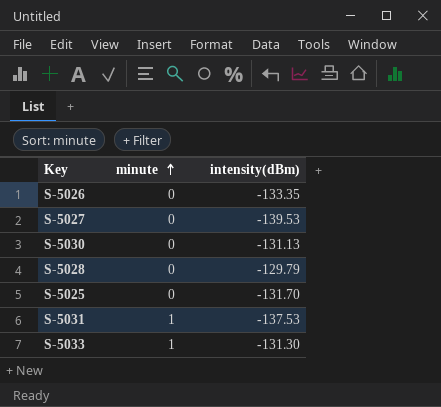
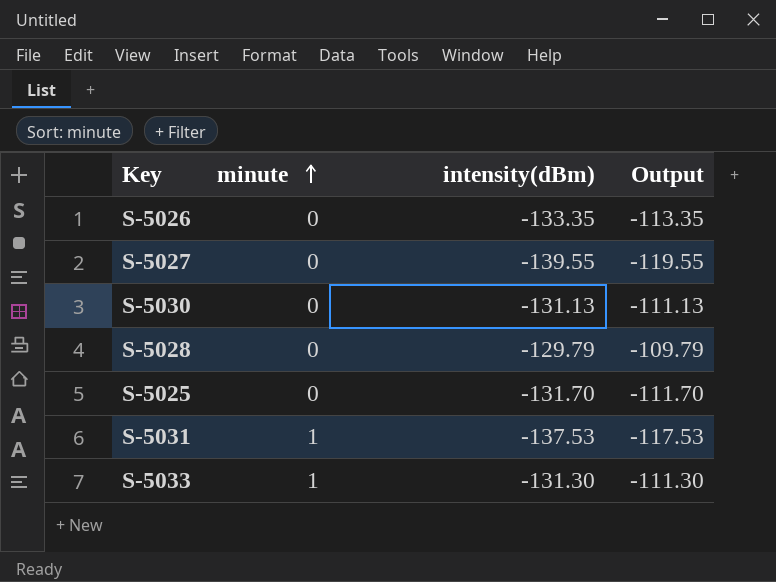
column Output | formula: none -> [intensity(dBm)] + 20
S-5027 | intensity(dBm): -139.53 -> -139.55

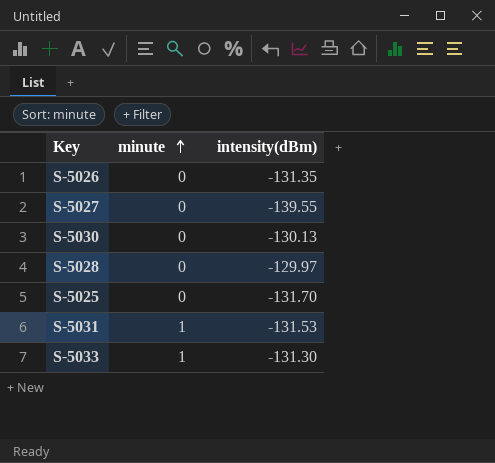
column Output | formula: [intensity(dBm)] + 20 -> none
S-5026 | intensity(dBm): -133.35 -> -131.35
S-5030 | intensity(dBm): -131.13 -> -130.13
S-5028 | intensity(dBm): -129.79 -> -129.97
S-5031 | intensity(dBm): -137.53 -> -131.53

